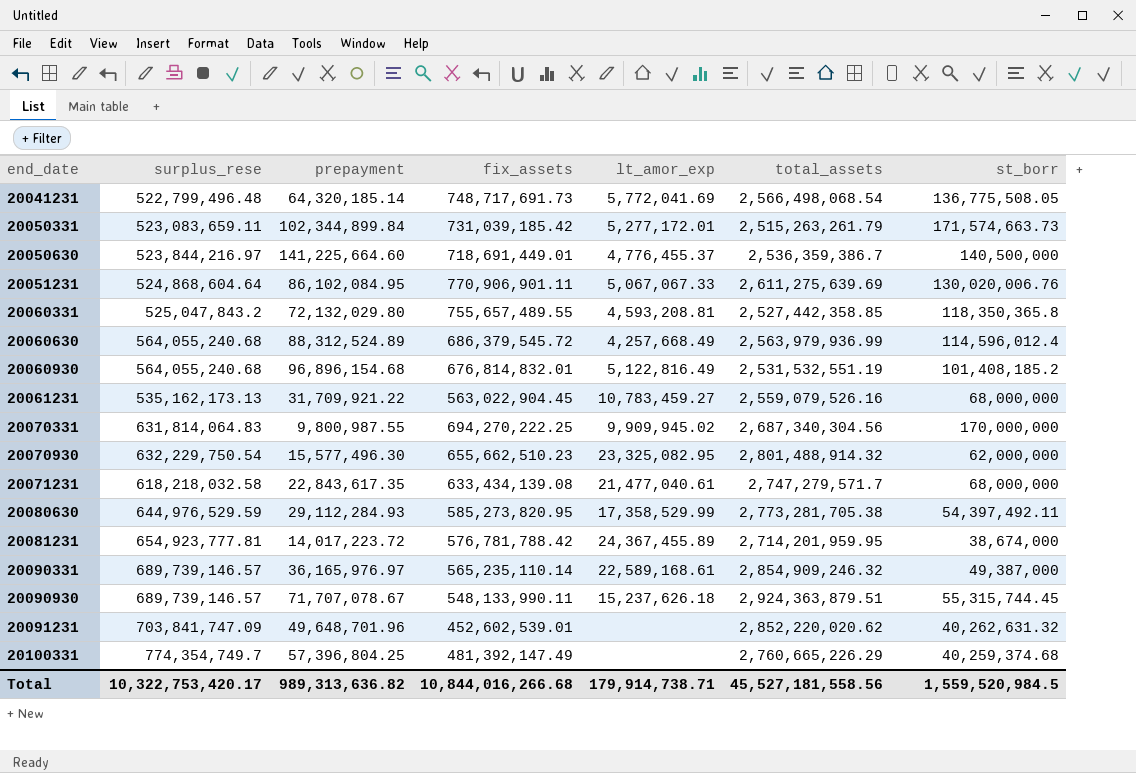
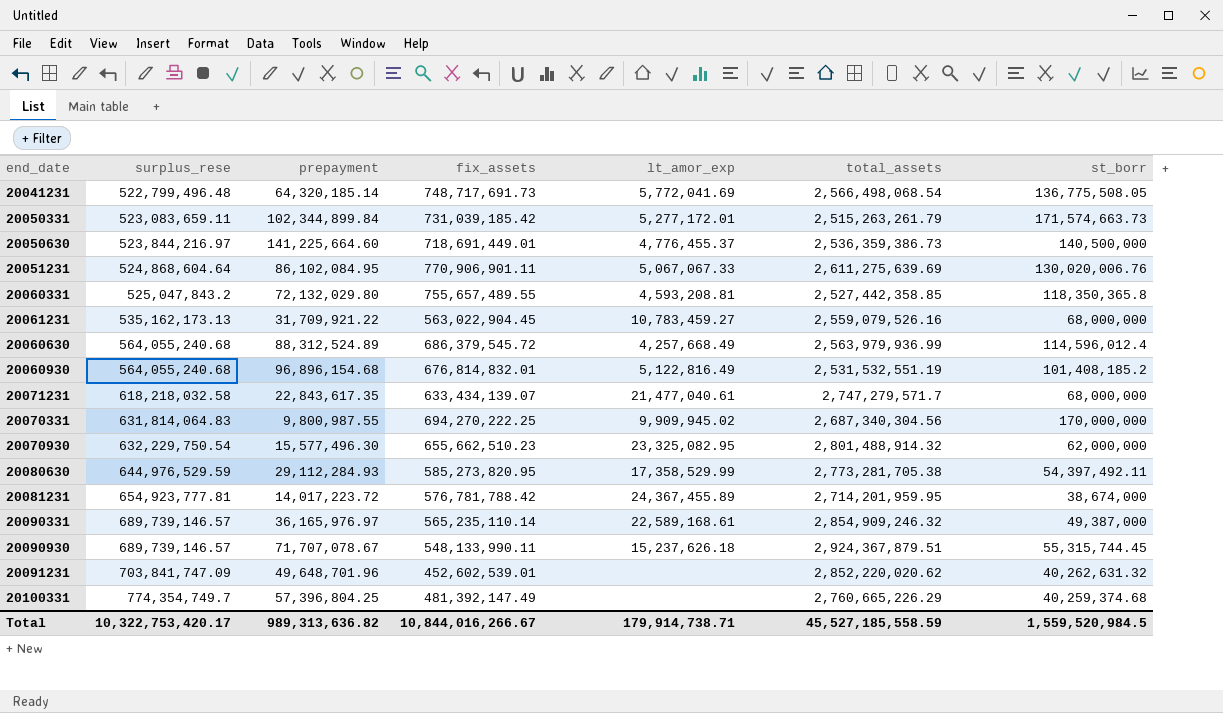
row order: end_date ascending -> surplus_rese ascending
20050630 | total_assets: 2,536,359,386.7 -> 2,536,359,386.73
20071231 | fix_assets: 633,434,139.08 -> 633,434,139.07
20090930 | total_assets: 2,924,363,879.51 -> 2,924,367,879.51
Total | fix_assets: 10,844,016,266.68 -> 10,844,016,266.67
Total | total_assets: 45,527,181,558.56 -> 45,527,185,558.59

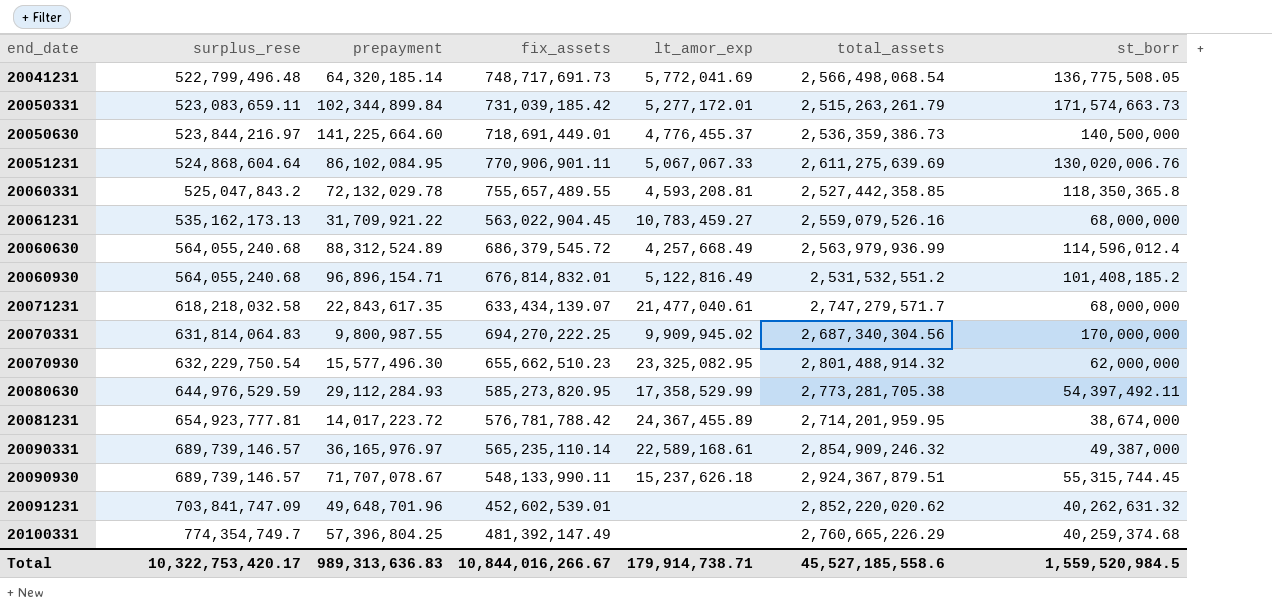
20060331 | prepayment: 72,132,029.80 -> 72,132,029.78
20060930 | prepayment: 96,896,154.68 -> 96,896,154.71
20060930 | total_assets: 2,531,532,551.19 -> 2,531,532,551.2
Total | prepayment: 989,313,636.82 -> 989,313,636.83
Total | total_assets: 45,527,185,558.59 -> 45,527,185,558.6

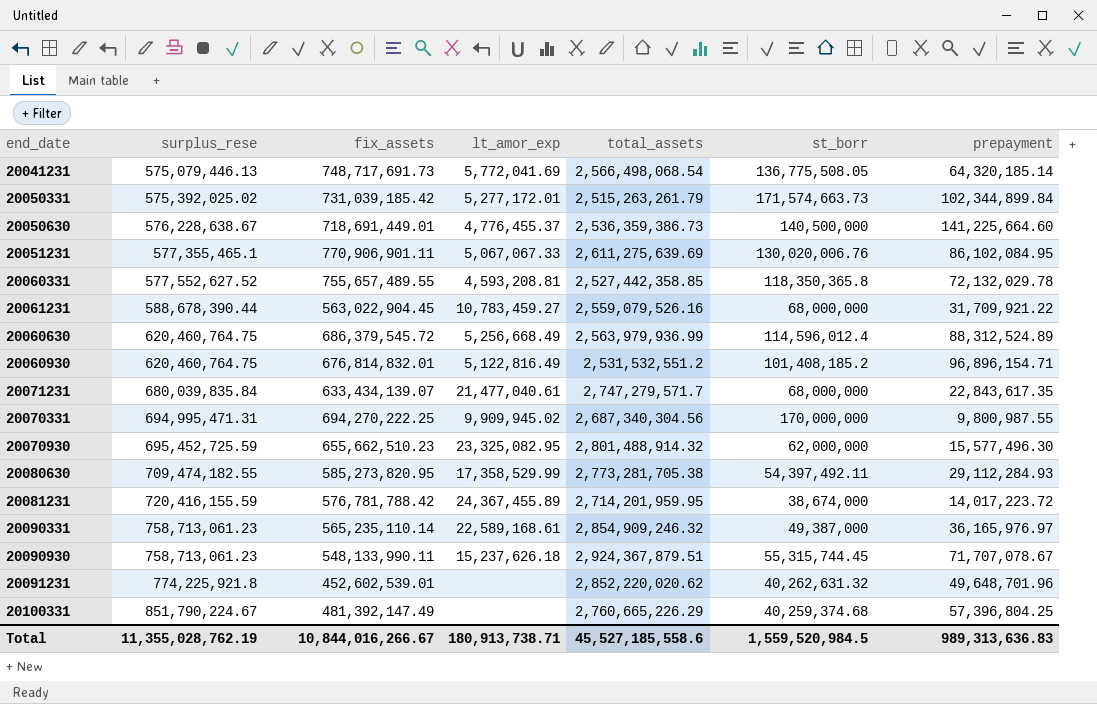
column prepayment | position: 3 -> 7
20041231 | surplus_rese: 522,799,496.48 -> 575,079,446.13
20050331 | surplus_rese: 523,083,659.11 -> 575,392,025.02
20050630 | surplus_rese: 523,844,216.97 -> 576,228,638.67
20051231 | surplus_rese: 524,868,604.64 -> 577,355,465.1
20060331 | surplus_rese: 525,047,843.2 -> 577,552,627.52
20061231 | surplus_rese: 535,162,173.13 -> 588,678,390.44
20060630 | surplus_rese: 564,055,240.68 -> 620,460,764.75
20060630 | lt_amor_exp: 4,257,668.49 -> 5,256,668.49
20060930 | surplus_rese: 564,055,240.68 -> 620,460,764.75
20071231 | surplus_rese: 618,218,032.58 -> 680,039,835.84
20070331 | surplus_rese: 631,814,064.83 -> 694,995,471.31
20070930 | surplus_rese: 632,229,750.54 -> 695,452,725.59
20080630 | surplus_rese: 644,976,529.59 -> 709,474,182.55
20081231 | surplus_rese: 654,923,777.81 -> 720,416,155.59
20090331 | surplus_rese: 689,739,146.57 -> 758,713,061.23
20090930 | surplus_rese: 689,739,146.57 -> 758,713,061.23
20091231 | surplus_rese: 703,841,747.09 -> 774,225,921.8
20100331 | surplus_rese: 774,354,749.7 -> 851,790,224.67
Total | surplus_rese: 10,322,753,420.17 -> 11,355,028,762.19
Total | lt_amor_exp: 179,914,738.71 -> 180,913,738.71

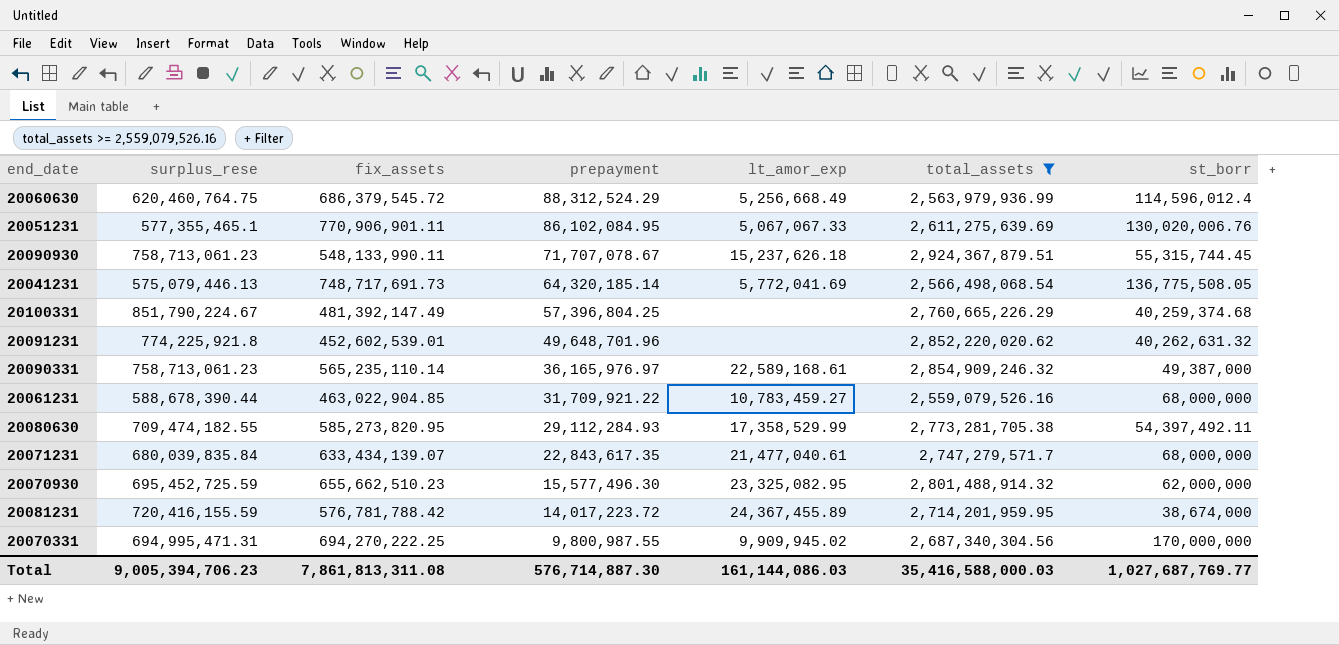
filter: none -> total_assets >= 2,559,079,526.16
row order: surplus_rese ascending -> prepayment descending
column prepayment | position: 7 -> 4
20060630 | prepayment: 88,312,524.89 -> 88,312,524.29
20061231 | fix_assets: 563,022,904.45 -> 463,022,904.85
Total | surplus_rese: 11,355,028,762.19 -> 9,005,394,706.23
Total | fix_assets: 10,844,016,266.67 -> 7,861,813,311.08
Total | prepayment: 989,313,636.83 -> 576,714,887.30
Total | lt_amor_exp: 180,913,738.71 -> 161,144,086.03
Total | total_assets: 45,527,185,558.6 -> 35,416,588,000.03
Total | st_borr: 1,559,520,984.5 -> 1,027,687,769.77

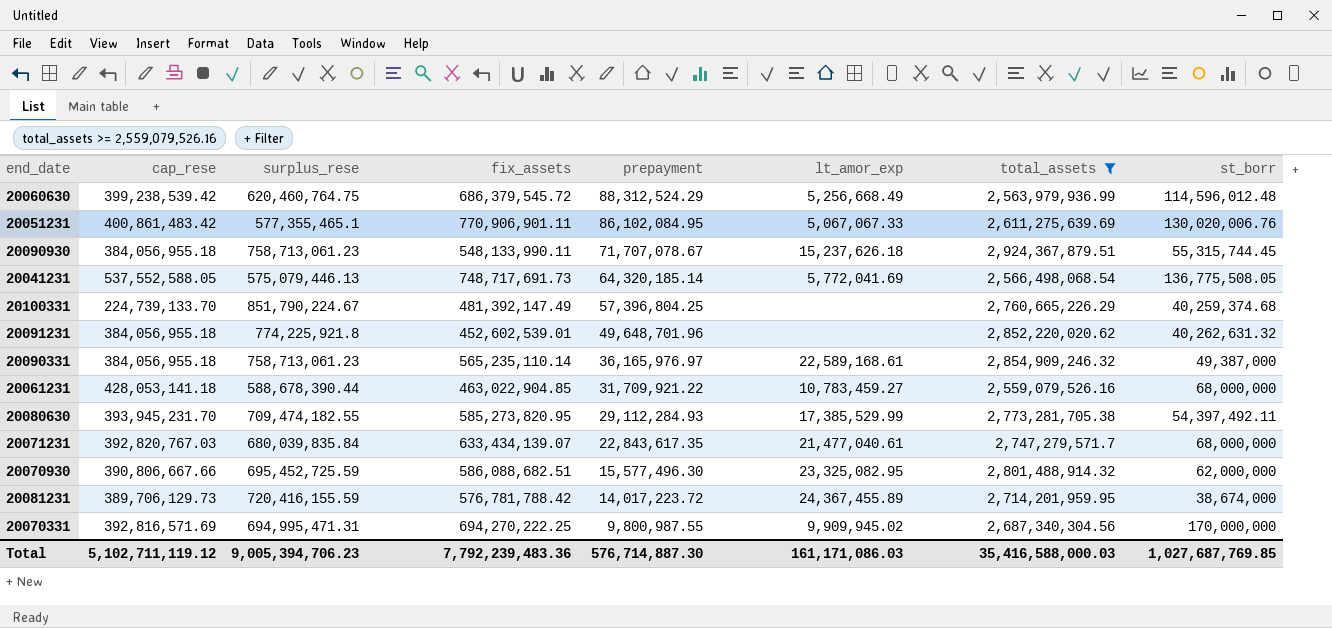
column cap_rese | position: none -> 2
20060630 | st_borr: 114,596,012.4 -> 114,596,012.48
20080630 | lt_amor_exp: 17,358,529.99 -> 17,385,529.99
20070930 | fix_assets: 655,662,510.23 -> 586,088,682.51
Total | fix_assets: 7,861,813,311.08 -> 7,792,239,483.36
Total | lt_amor_exp: 161,144,086.03 -> 161,171,086.03
Total | st_borr: 1,027,687,769.77 -> 1,027,687,769.85

